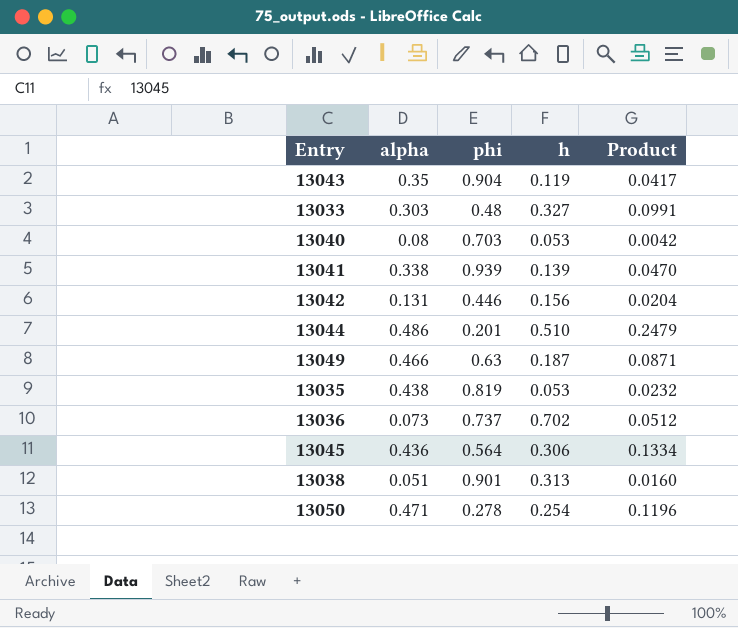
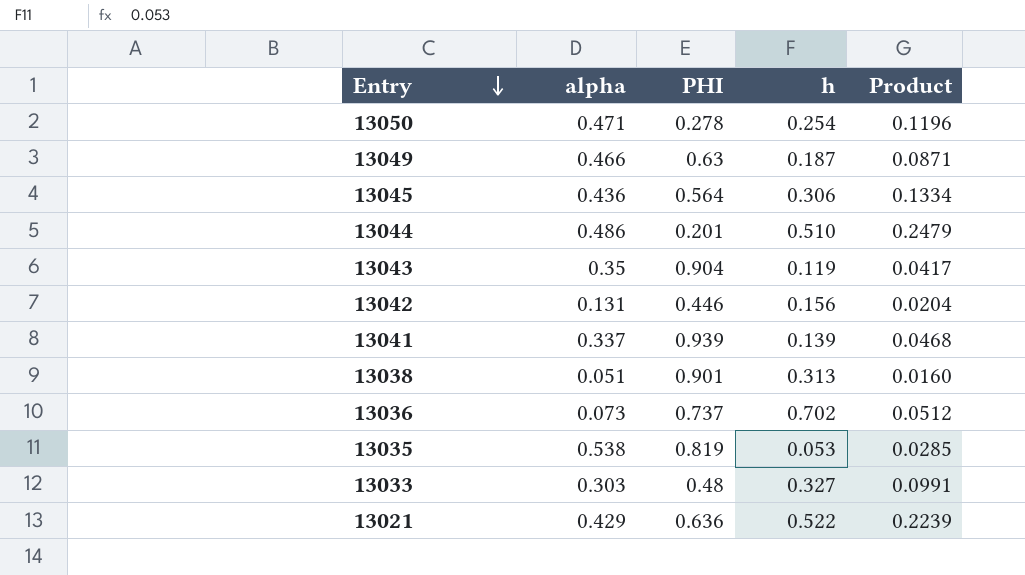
row order: none -> Entry descending
column name: phi -> PHI
row 13040: 0.08 | 0.703 | 0.053 | 0.0042 -> none
13041 | alpha: 0.338 -> 0.337
13041 | Product: 0.0470 -> 0.0468
13035 | alpha: 0.438 -> 0.538
13035 | Product: 0.0232 -> 0.0285
row 13021: none -> 0.429 | 0.636 | 0.522 | 0.2239

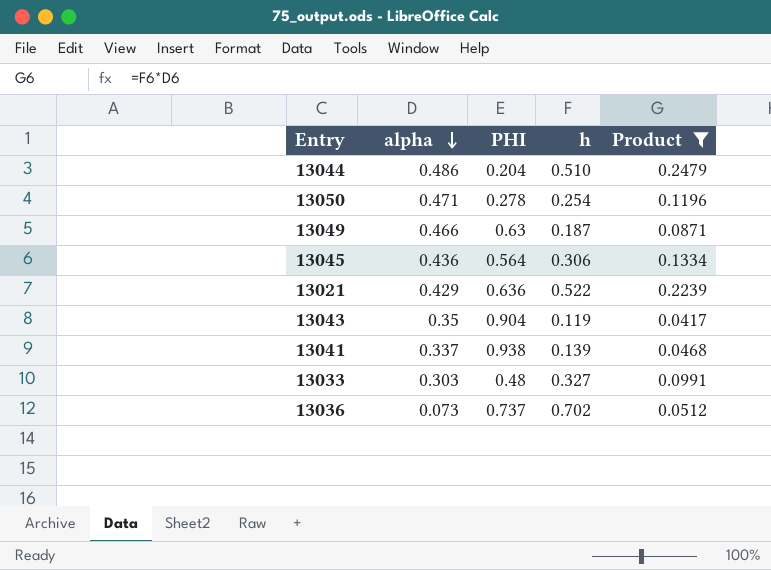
filter: none -> Product >= 0.0417
row order: Entry descending -> alpha descending
13044 | PHI: 0.201 -> 0.204
13041 | PHI: 0.939 -> 0.938

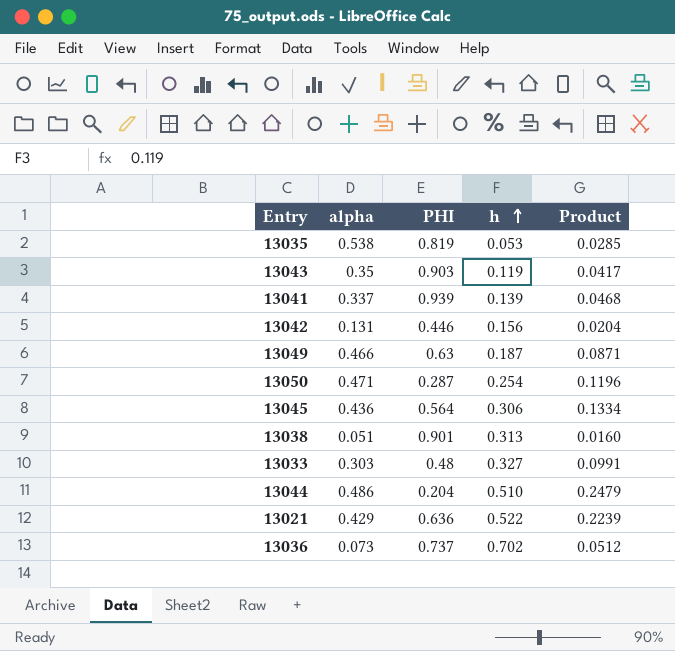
filter: Product >= 0.0417 -> none
row order: alpha descending -> h ascending
13043 | PHI: 0.904 -> 0.903
13041 | PHI: 0.938 -> 0.939
13050 | PHI: 0.278 -> 0.287

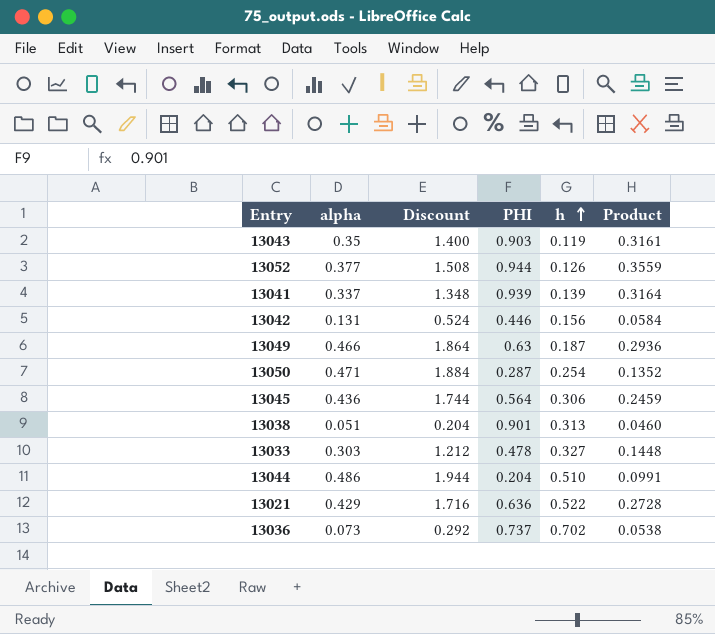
column Discount | formula: none -> [alpha] * 4
column Product | formula: [alpha] * [h] -> [alpha] * [PHI]
row 13035: 0.538 | 0.819 | 0.053 | 0.0285 -> none
row 13052: none -> 0.377 | 1.508 | 0.944 | 0.126 | 0.3559
13033 | PHI: 0.48 -> 0.478

